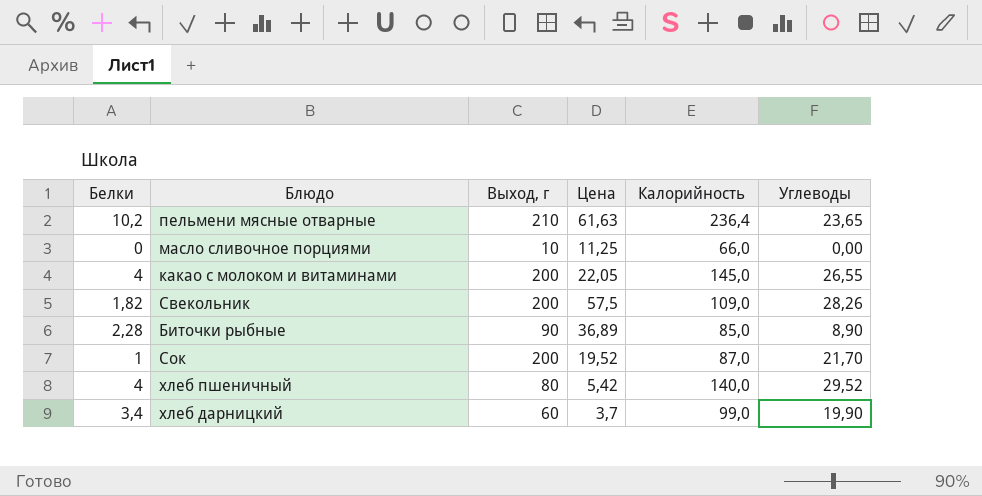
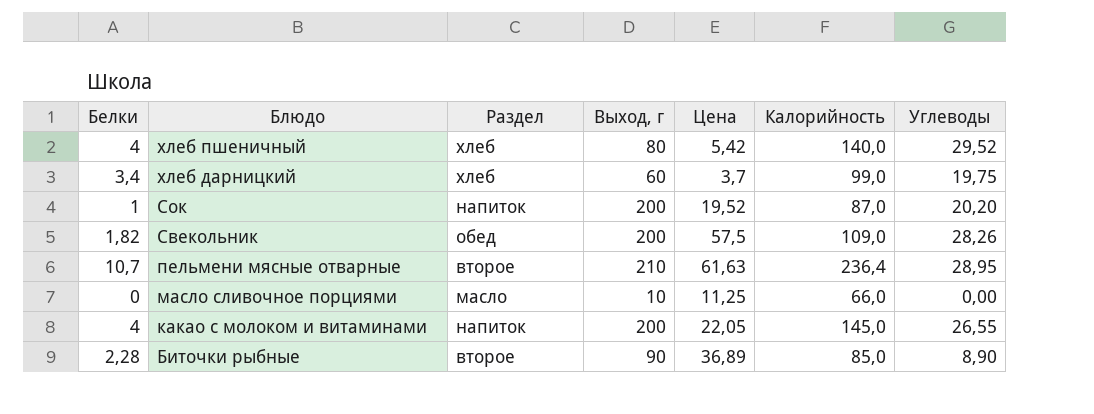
row order: none -> Блюдо descending
column Раздел | position: none -> 3
хлеб дарницкий | Углеводы: 19,90 -> 19,75
Сок | Углеводы: 21,70 -> 20,20
пельмени мясные отварные | Белки: 10,2 -> 10,7
пельмени мясные отварные | Углеводы: 23,65 -> 28,95

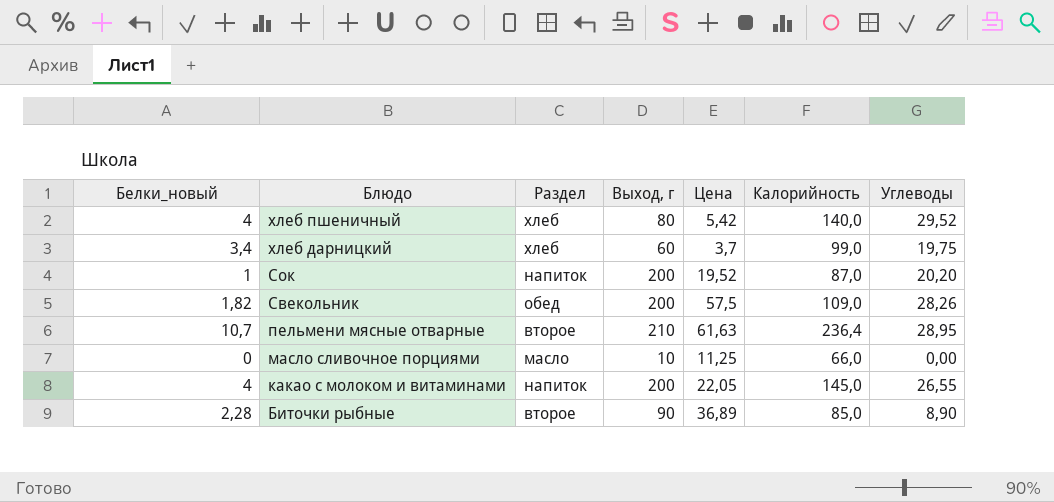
column name: Белки -> Белки_новый

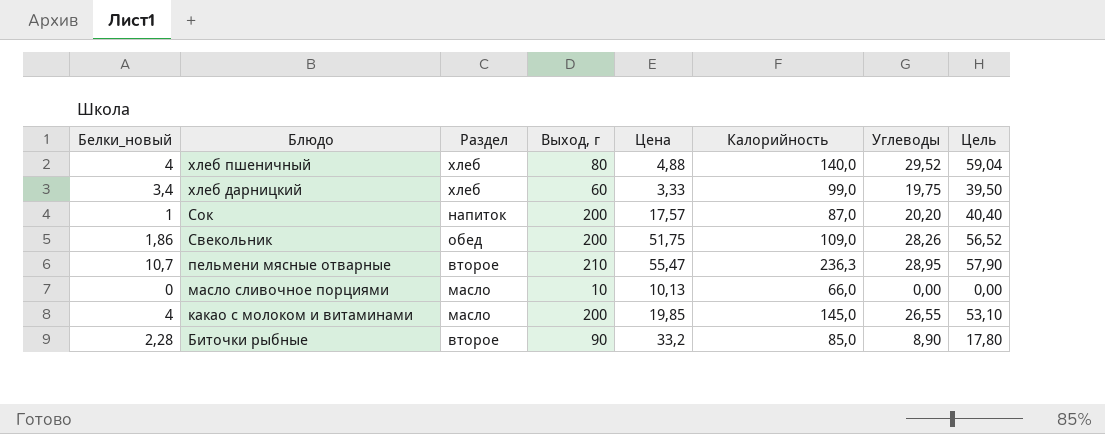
column Цель | formula: none -> [Углеводы] * 2
хлеб пшеничный | Цена: 5,42 -> 4,88
хлеб дарницкий | Цена: 3,7 -> 3,33
Сок | Цена: 19,52 -> 17,57
Свекольник | Белки_новый: 1,82 -> 1,86
Свекольник | Цена: 57,5 -> 51,75
пельмени мясные отварные | Цена: 61,63 -> 55,47
пельмени мясные отварные | Калорийность: 236,4 -> 236,3
масло сливочное порциями | Цена: 11,25 -> 10,13
какао с молоком и витаминами | Раздел: напиток -> масло
какао с молоком и витаминами | Цена: 22,05 -> 19,85
Биточки рыбные | Цена: 36,89 -> 33,2

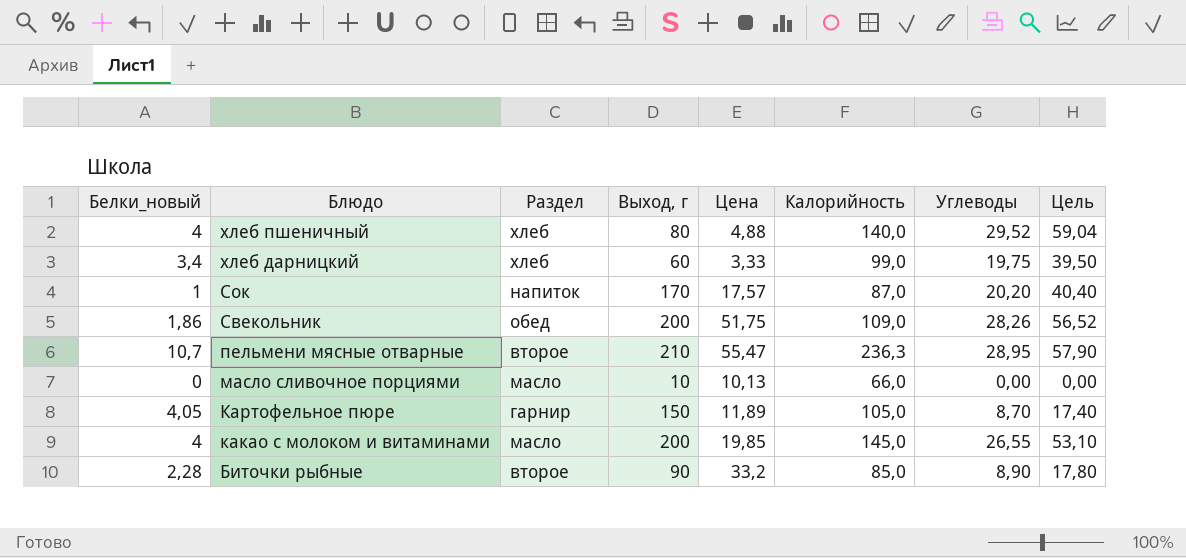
Сок | Выход, г: 200 -> 170
row Картофельное пюре: none -> 4,05 | гарнир | 150 | 11,89 | 105,0 | 8,70 | 17,40

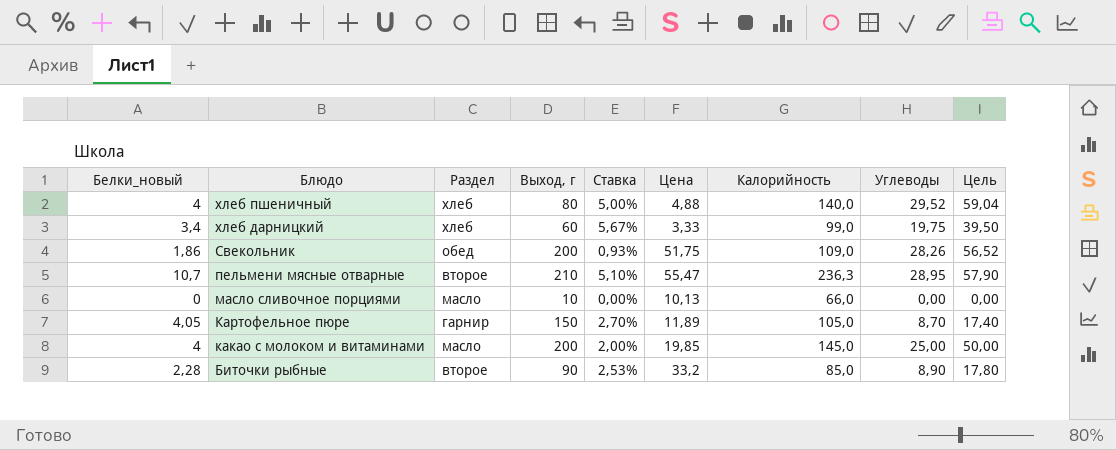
column Ставка | formula: none -> [Белки_новый] / [Выход, г]
row Сок: 1 | напиток | 170 | 17,57 | 87,0 | 20,20 | 40,40 -> none
какао с молоком и витаминами | Углеводы: 26,55 -> 25,00
какао с молоком и витаминами | Цель: 53,10 -> 50,00

